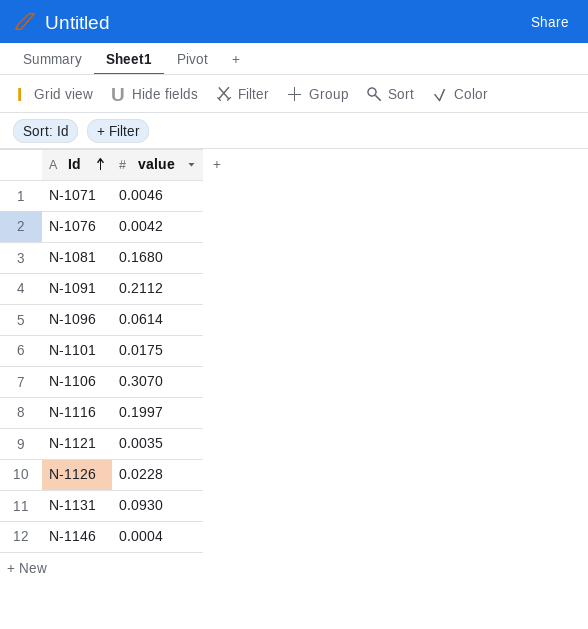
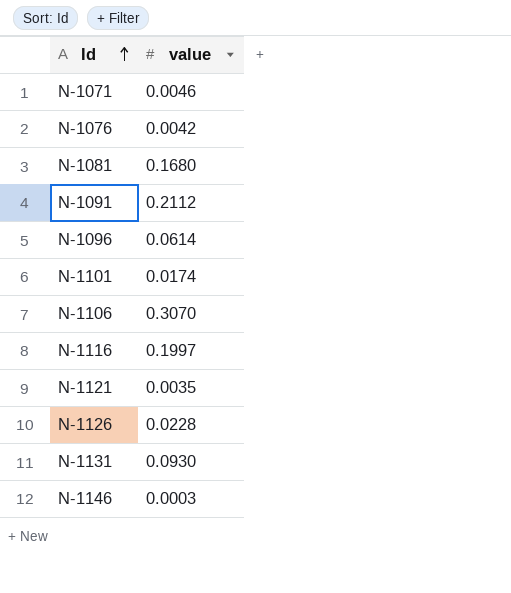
N-1101 | value: 0.0175 -> 0.0174
N-1146 | value: 0.0004 -> 0.0003

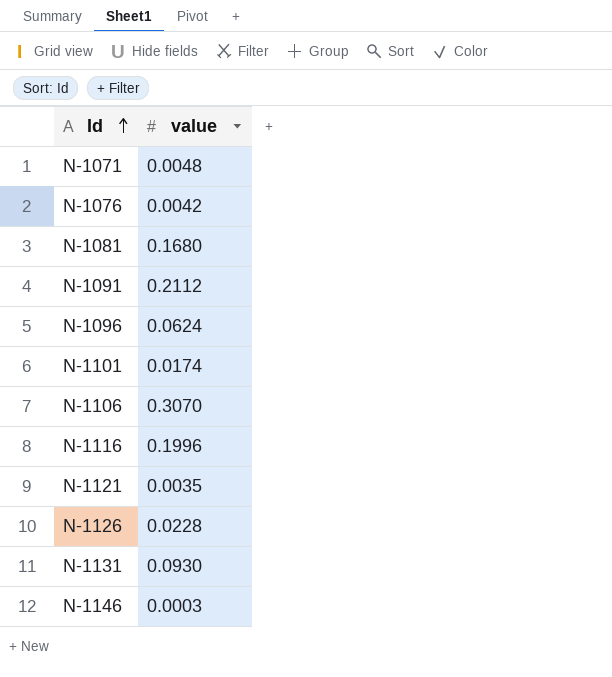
N-1071 | value: 0.0046 -> 0.0048
N-1096 | value: 0.0614 -> 0.0624
N-1116 | value: 0.1997 -> 0.1996

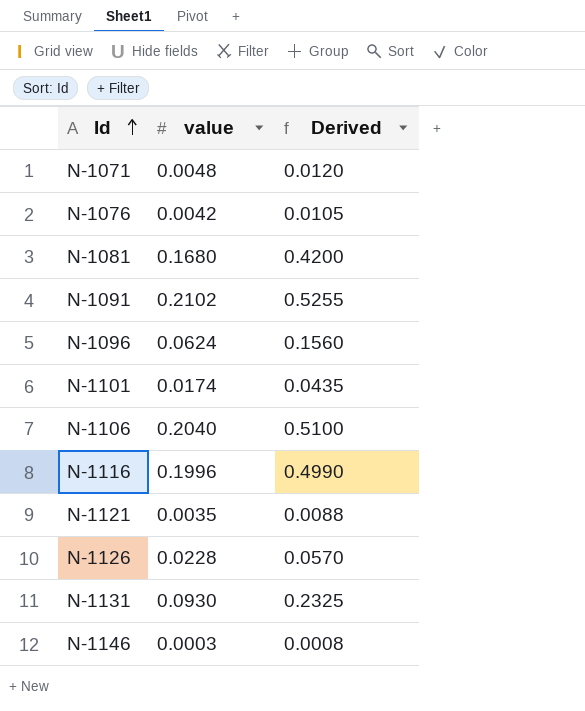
column Derived | formula: none -> [value] * 2.5
N-1091 | value: 0.2112 -> 0.2102
N-1106 | value: 0.3070 -> 0.2040

